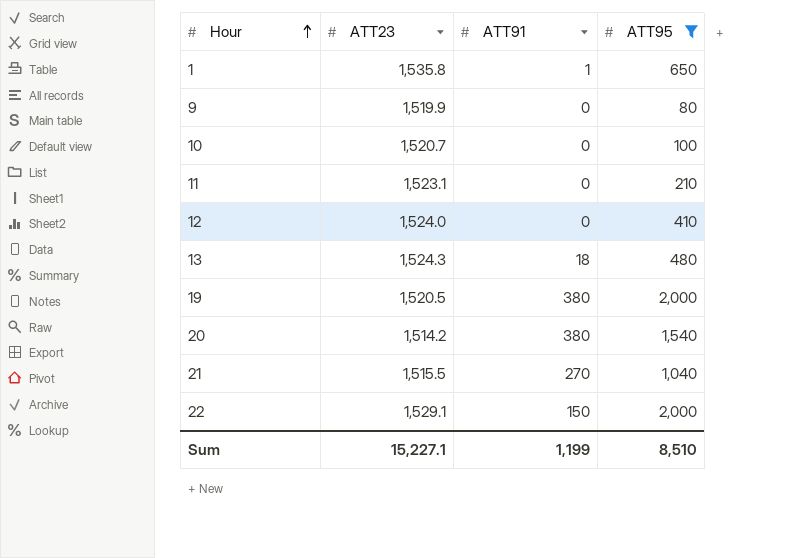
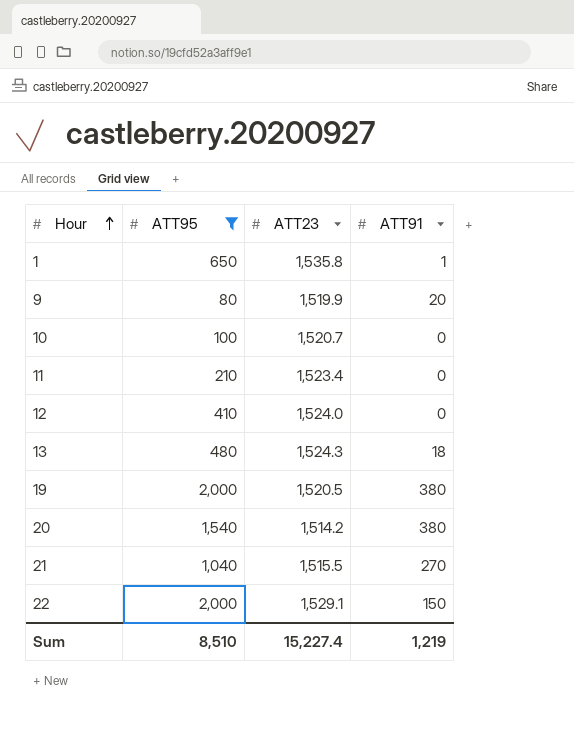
column ATT95 | position: 4 -> 2
9 | ATT91: 0 -> 20
11 | ATT23: 1,523.1 -> 1,523.4
Sum | ATT23: 15,227.1 -> 15,227.4
Sum | ATT91: 1,199 -> 1,219

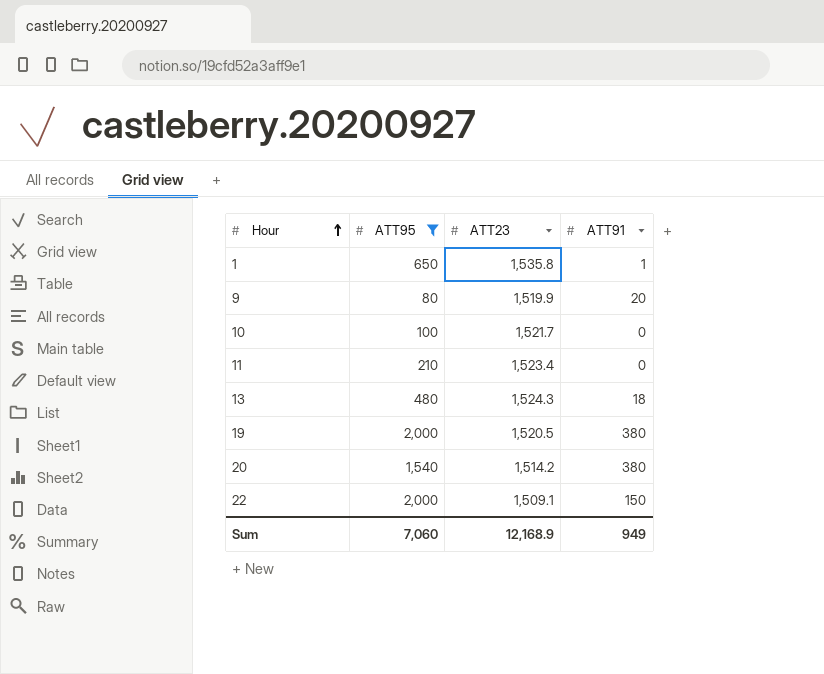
row 12: 410 | 1,524.0 | 0 -> none
row 21: 1,040 | 1,515.5 | 270 -> none
10 | ATT23: 1,520.7 -> 1,521.7
22 | ATT23: 1,529.1 -> 1,509.1
Sum | ATT95: 8,510 -> 7,060
Sum | ATT23: 15,227.4 -> 12,168.9
Sum | ATT91: 1,219 -> 949

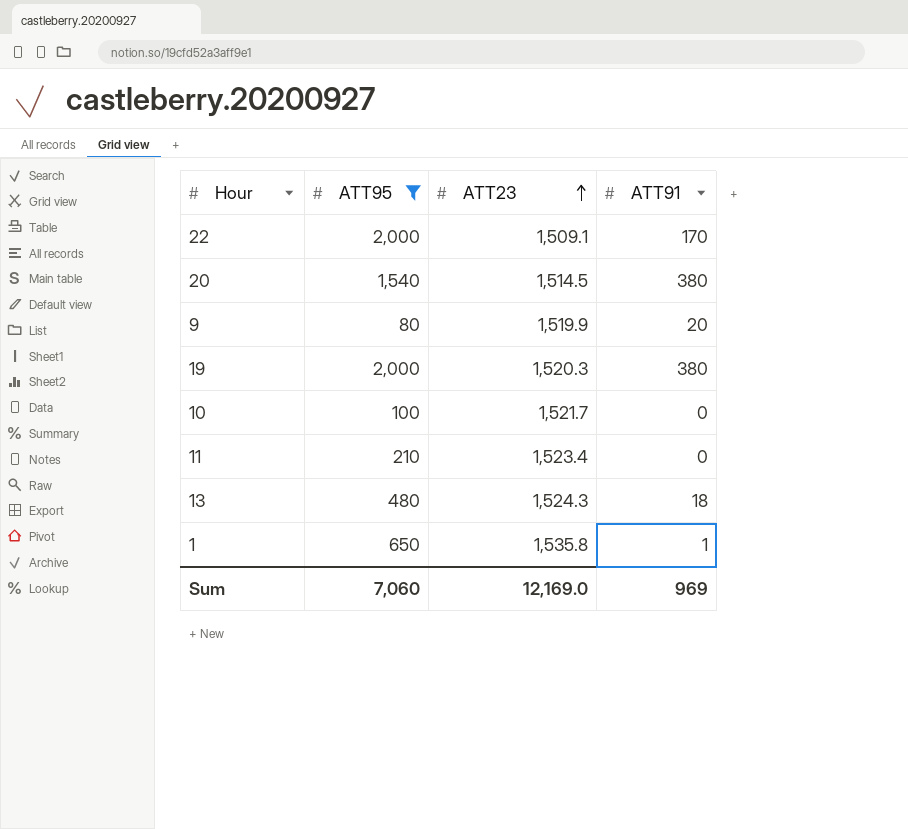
row order: Hour ascending -> ATT23 ascending
22 | ATT91: 150 -> 170
20 | ATT23: 1,514.2 -> 1,514.5
19 | ATT23: 1,520.5 -> 1,520.3
Sum | ATT23: 12,168.9 -> 12,169.0
Sum | ATT91: 949 -> 969

